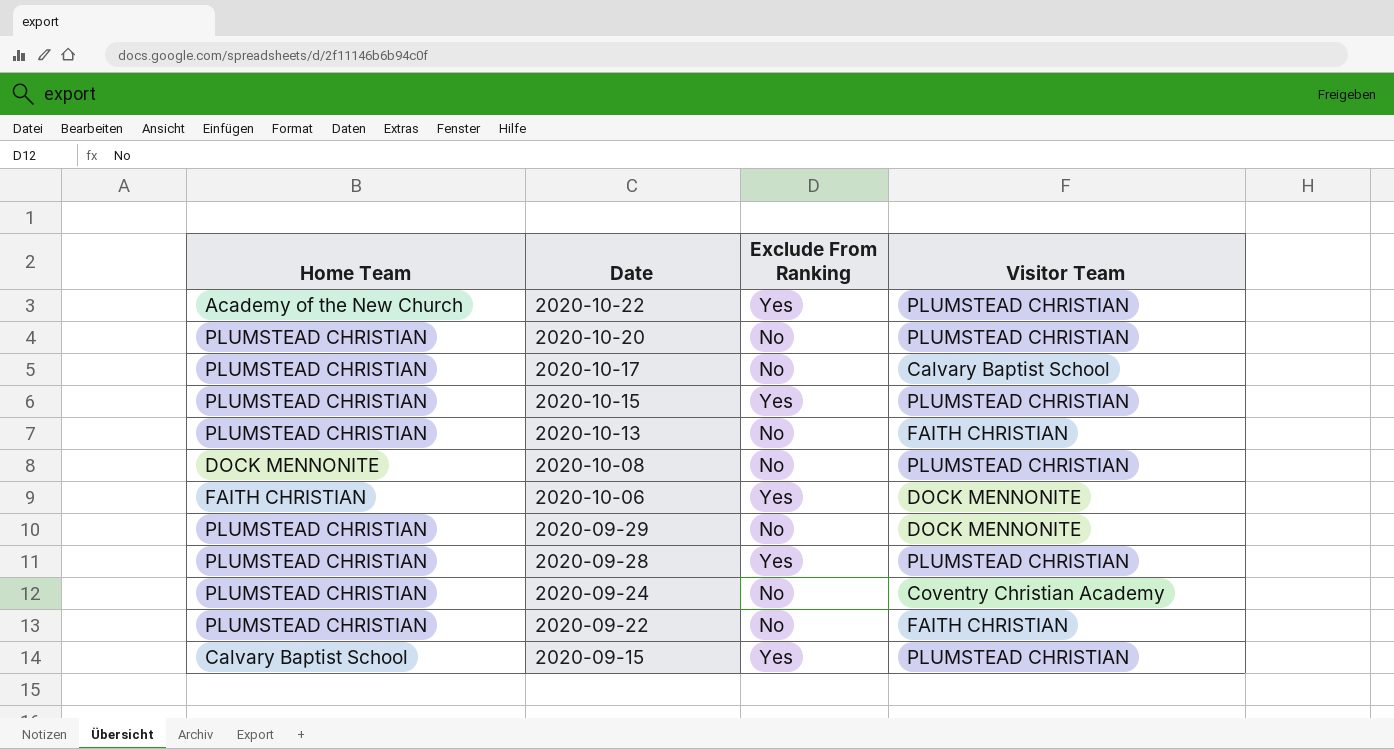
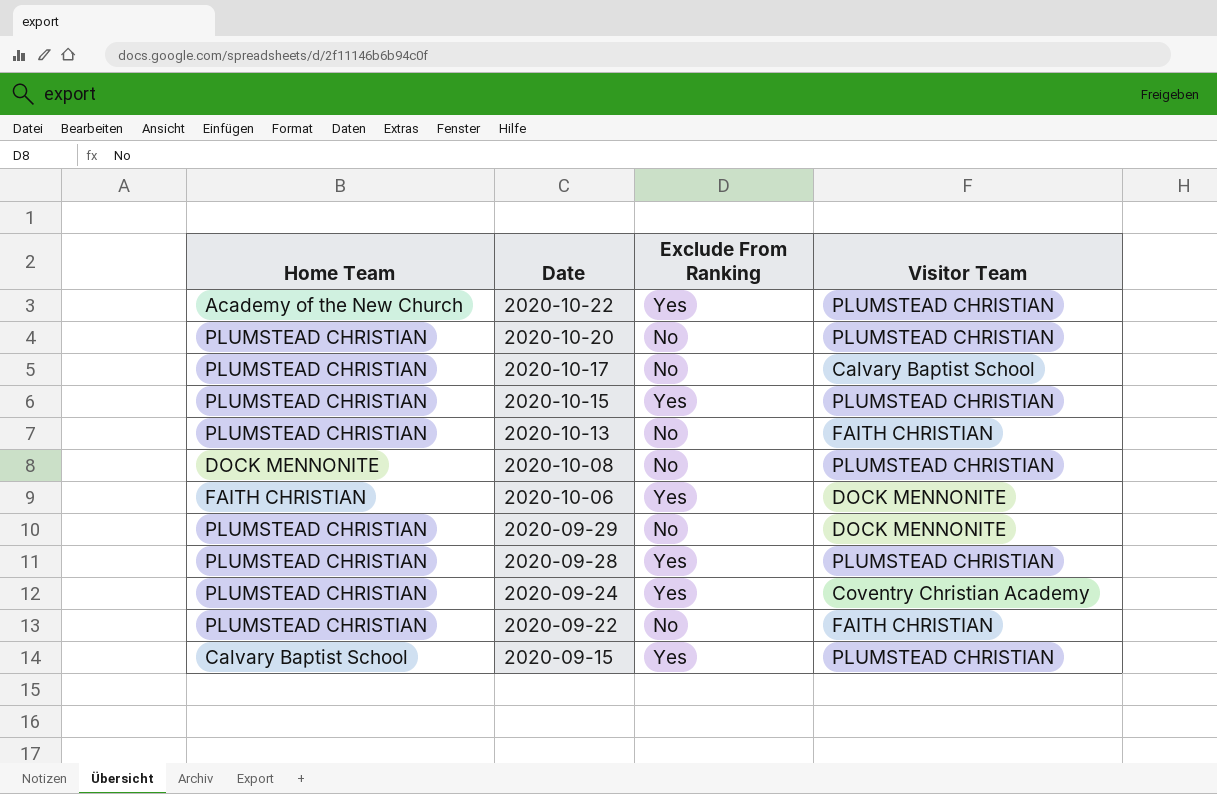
2020-09-24 | Exclude From Ranking: No -> Yes

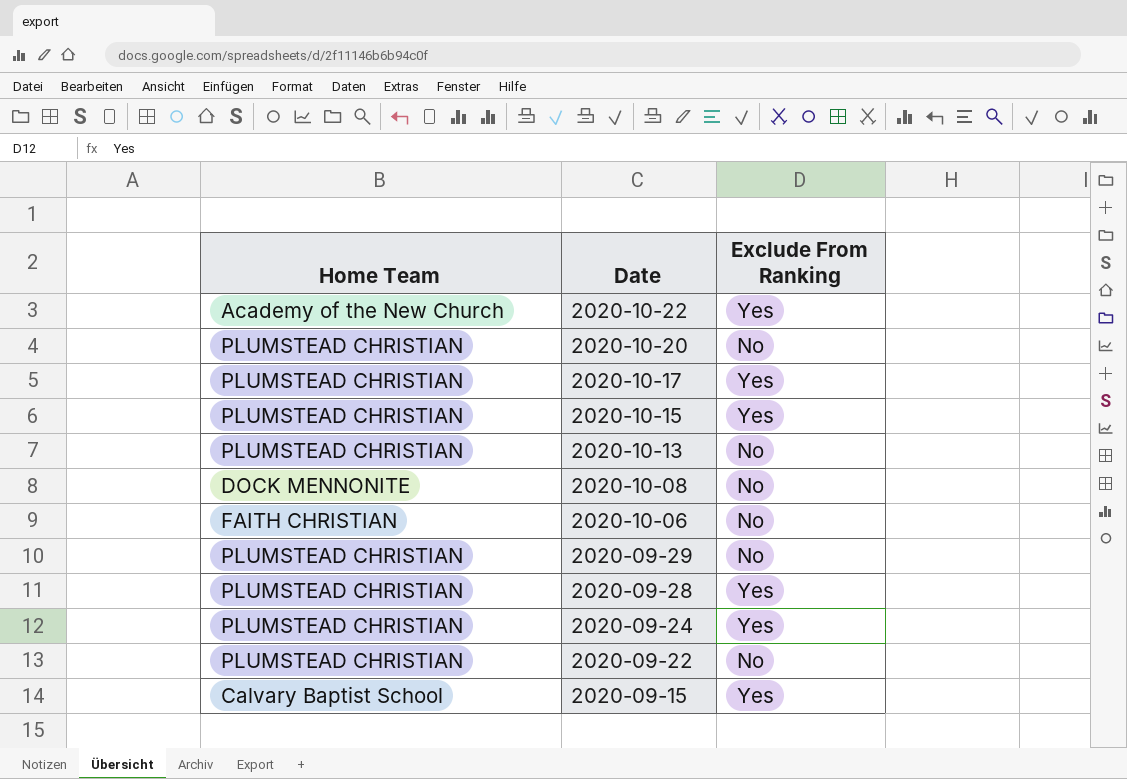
column Visitor Team | position: 4 -> none
2020-10-17 | Exclude From Ranking: No -> Yes
2020-10-06 | Exclude From Ranking: Yes -> No

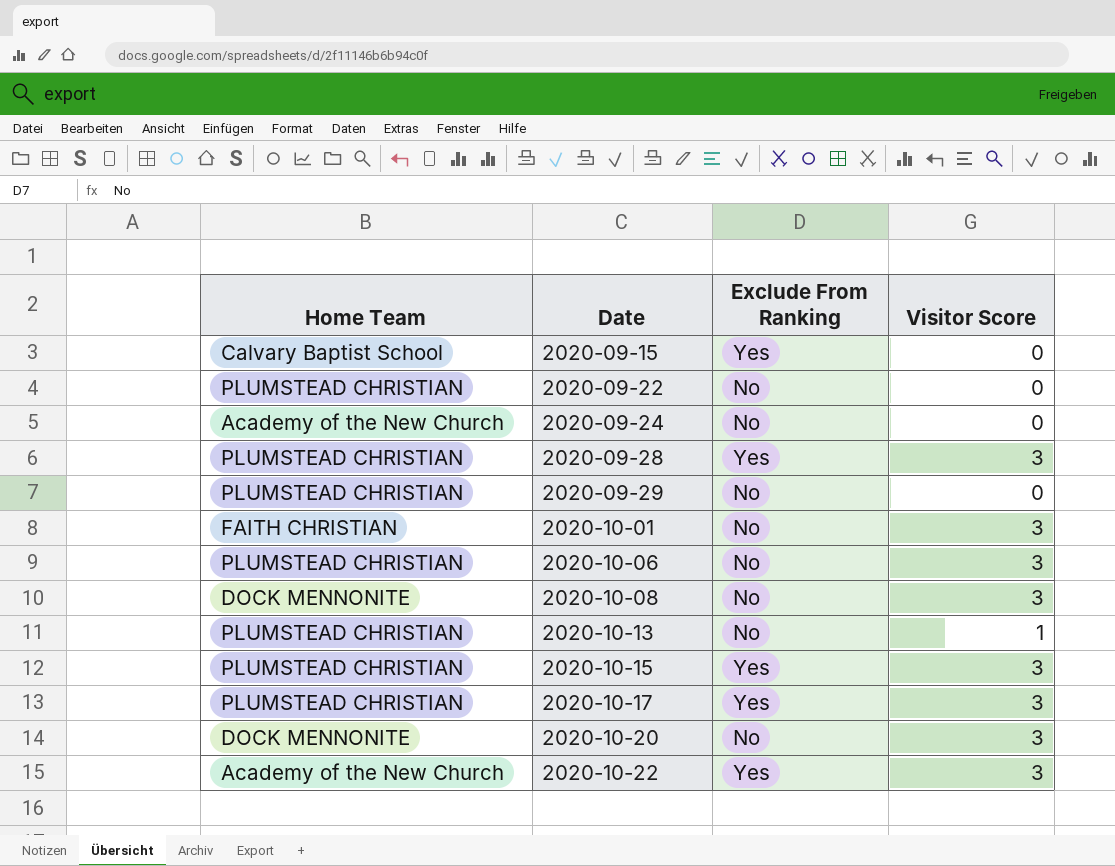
row order: Date descending -> Date ascending
column Visitor Score | position: none -> 4
2020-09-24 | Home Team: PLUMSTEAD CHRISTIAN -> Academy of the New Church
2020-09-24 | Exclude From Ranking: Yes -> No
row 2020-10-01: none -> FAITH CHRISTIAN | No | 3
2020-10-06 | Home Team: FAITH CHRISTIAN -> PLUMSTEAD CHRISTIAN
2020-10-20 | Home Team: PLUMSTEAD CHRISTIAN -> DOCK MENNONITE

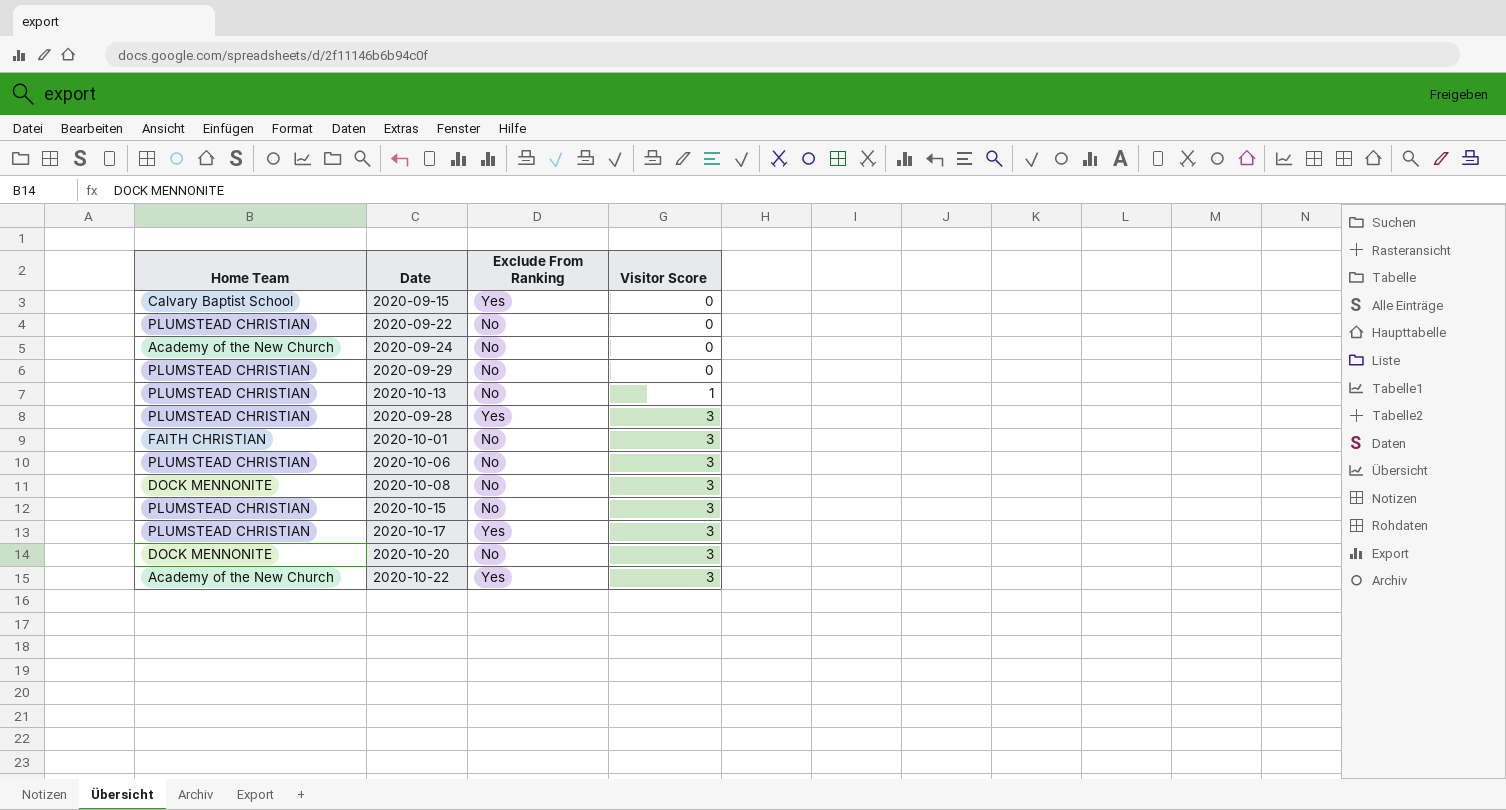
row order: Date ascending -> Visitor Score ascending
2020-10-15 | Exclude From Ranking: Yes -> No

